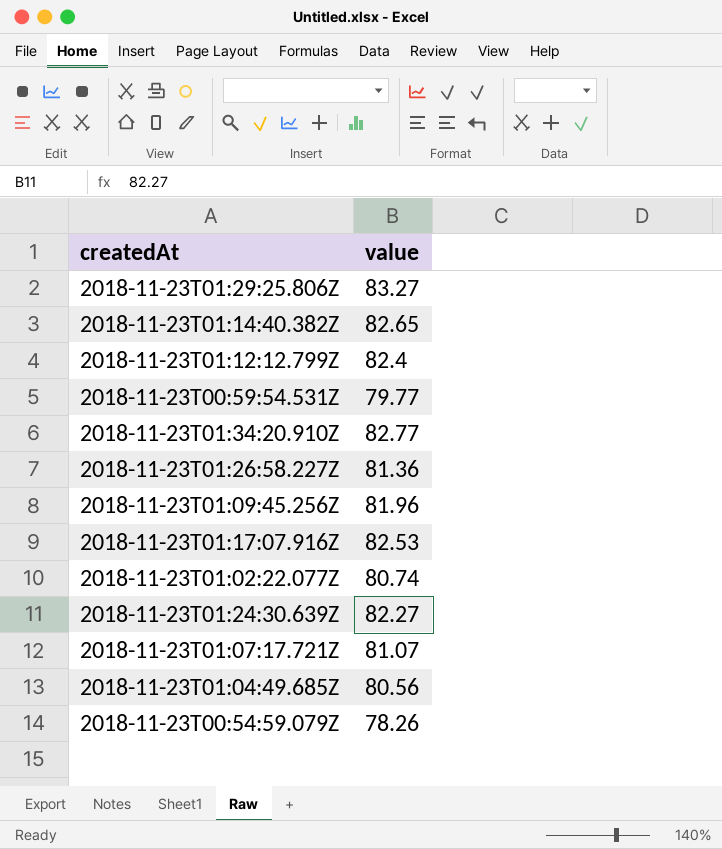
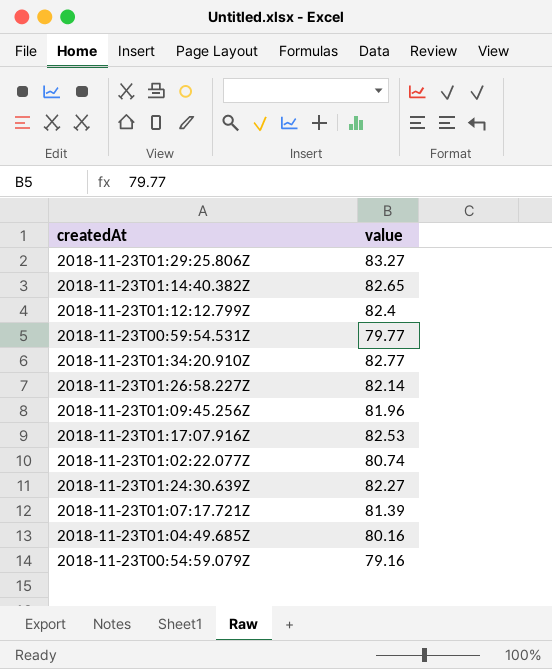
2018-11-23T01:26:58.227Z | value: 81.36 -> 82.14
2018-11-23T01:07:17.721Z | value: 81.07 -> 81.39
2018-11-23T01:04:49.685Z | value: 80.56 -> 80.16
2018-11-23T00:54:59.079Z | value: 78.26 -> 79.16

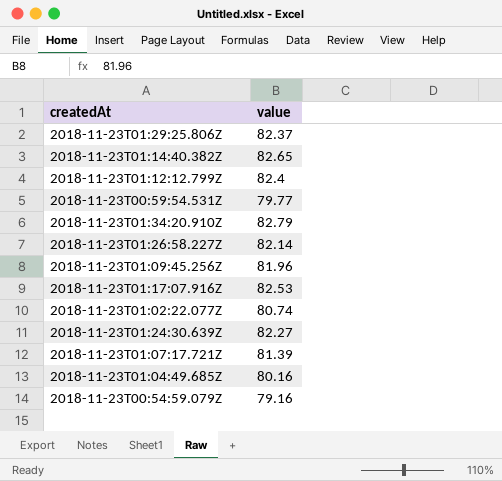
2018-11-23T01:29:25.806Z | value: 83.27 -> 82.37
2018-11-23T01:34:20.910Z | value: 82.77 -> 82.79

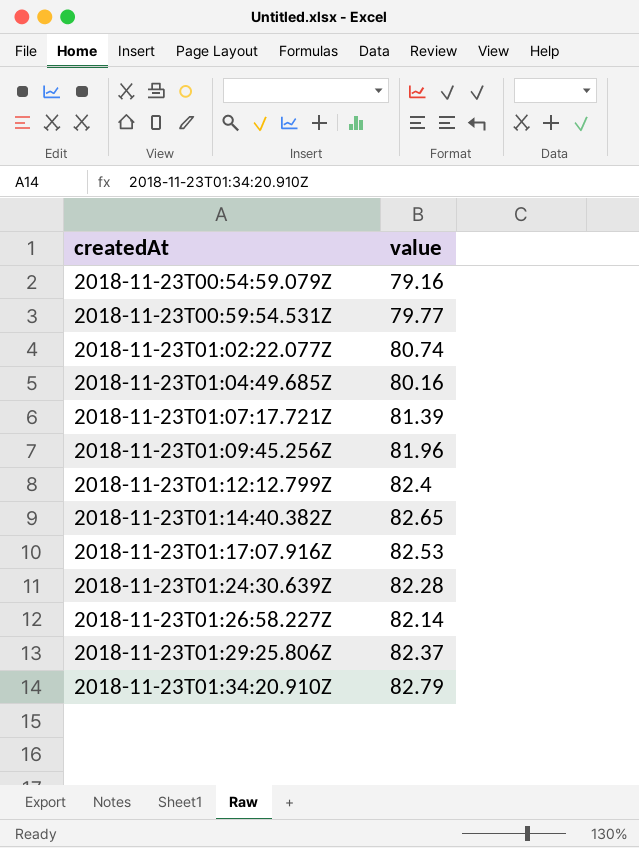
row order: none -> createdAt ascending
2018-11-23T01:24:30.639Z | value: 82.27 -> 82.28

